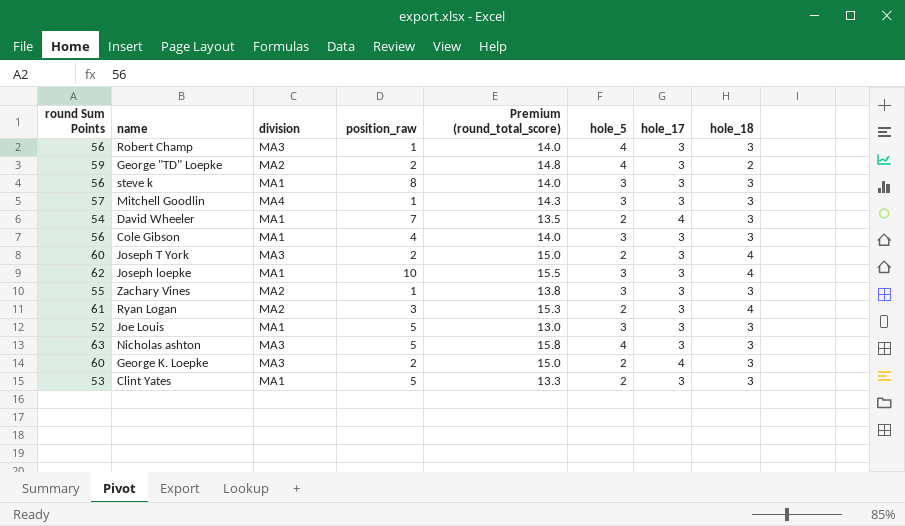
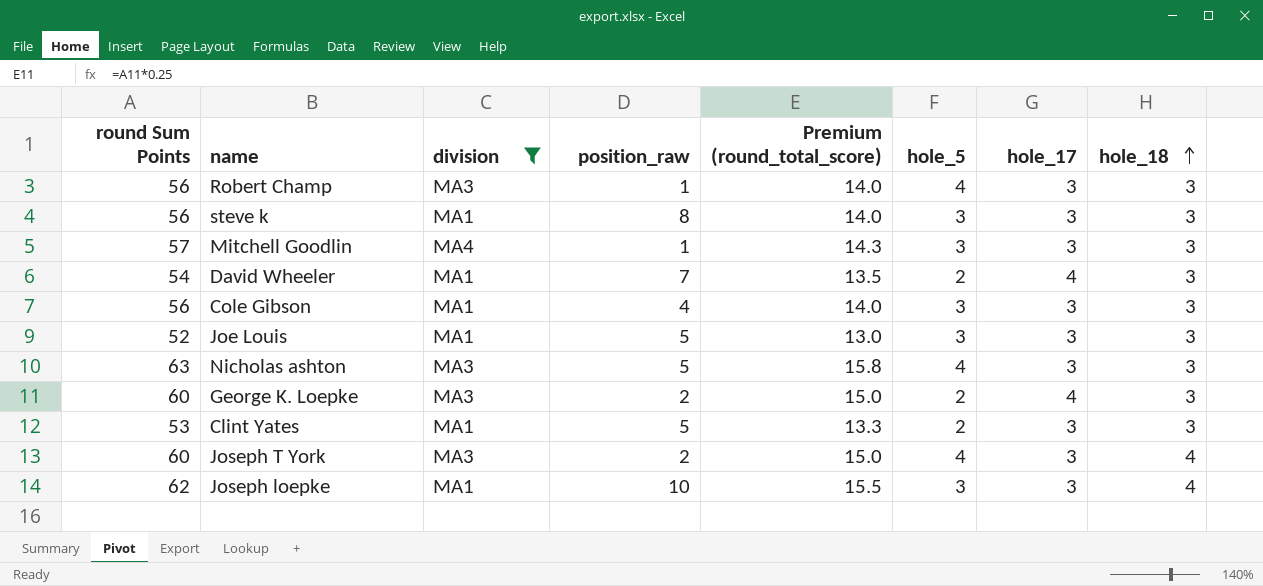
filter: none -> division != MA2
row order: none -> hole_18 ascending
Joseph T York | hole_5: 2 -> 4

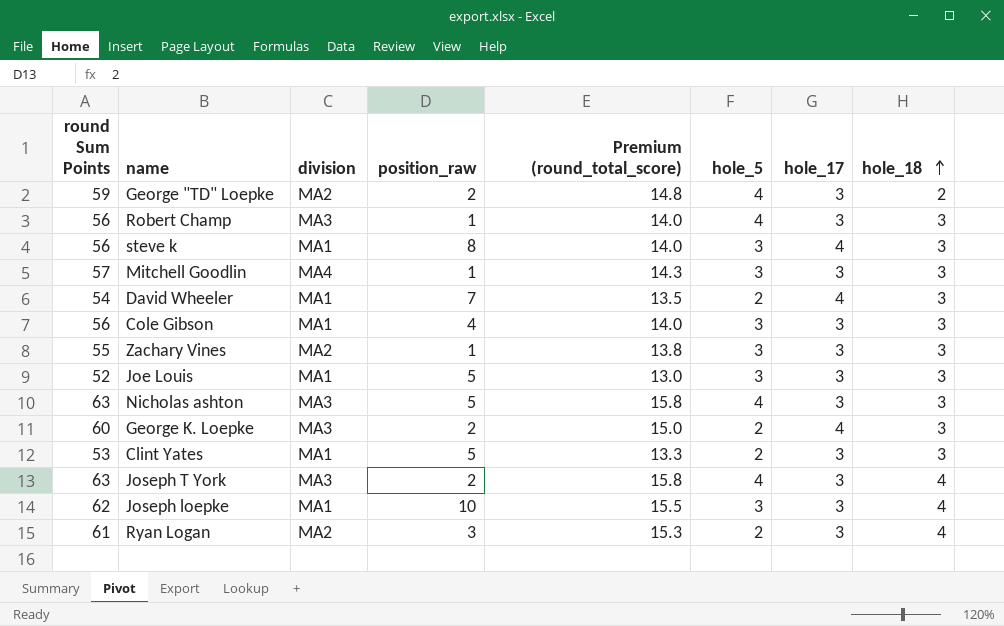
filter: division != MA2 -> none
steve k | hole_17: 3 -> 4
Joseph T York | round Sum Points: 60 -> 63
Joseph T York | Premium (round_total_score): 15.0 -> 15.8

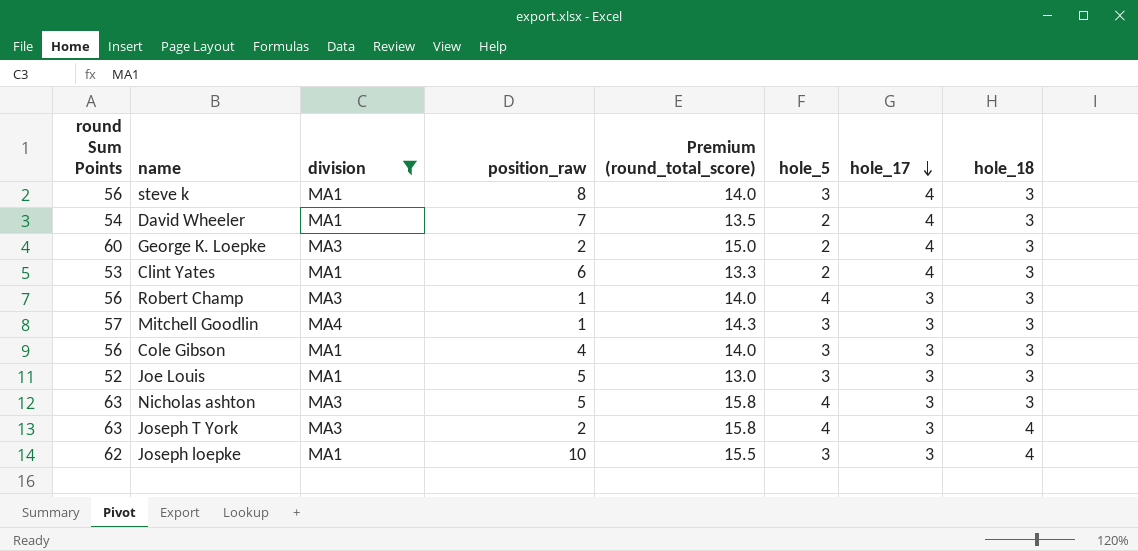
filter: none -> division != MA2
row order: hole_18 ascending -> hole_17 descending
Clint Yates | position_raw: 5 -> 6
Clint Yates | hole_17: 3 -> 4

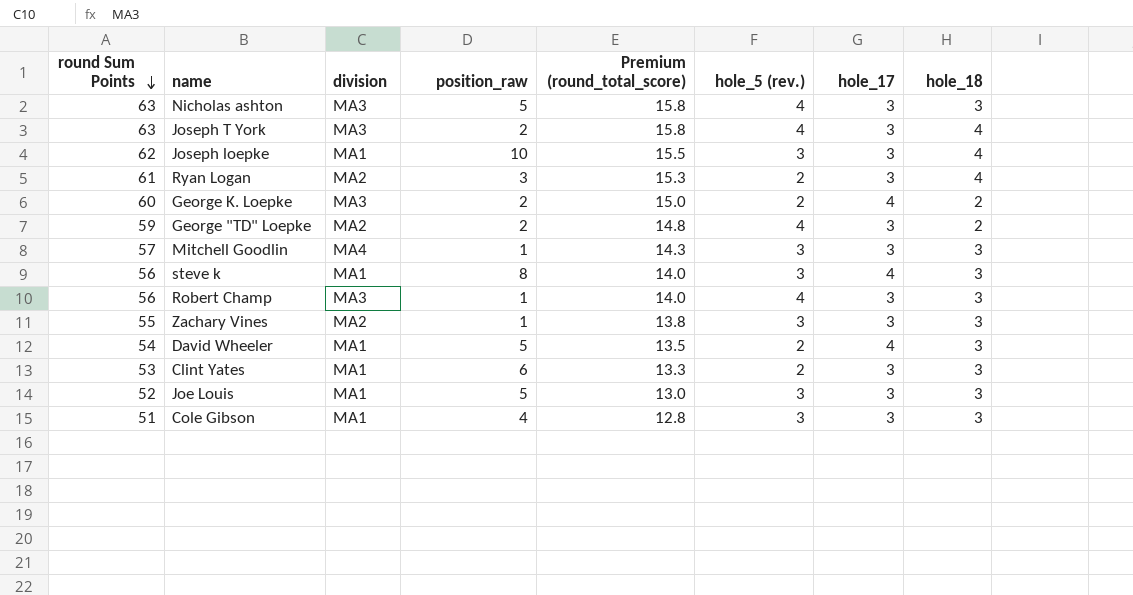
filter: division != MA2 -> none
row order: hole_17 descending -> round Sum Points descending
column name: hole_5 -> hole_5 (rev.)
George K. Loepke | hole_18: 3 -> 2
David Wheeler | position_raw: 7 -> 5
Clint Yates | hole_17: 4 -> 3
Cole Gibson | round Sum Points: 56 -> 51
Cole Gibson | Premium (round_total_score): 14.0 -> 12.8

